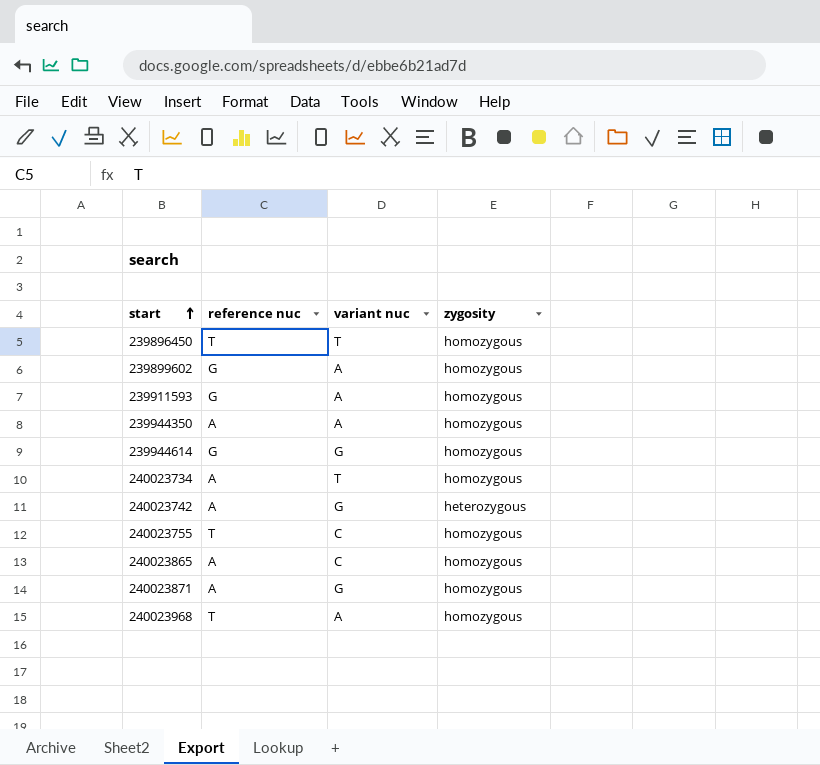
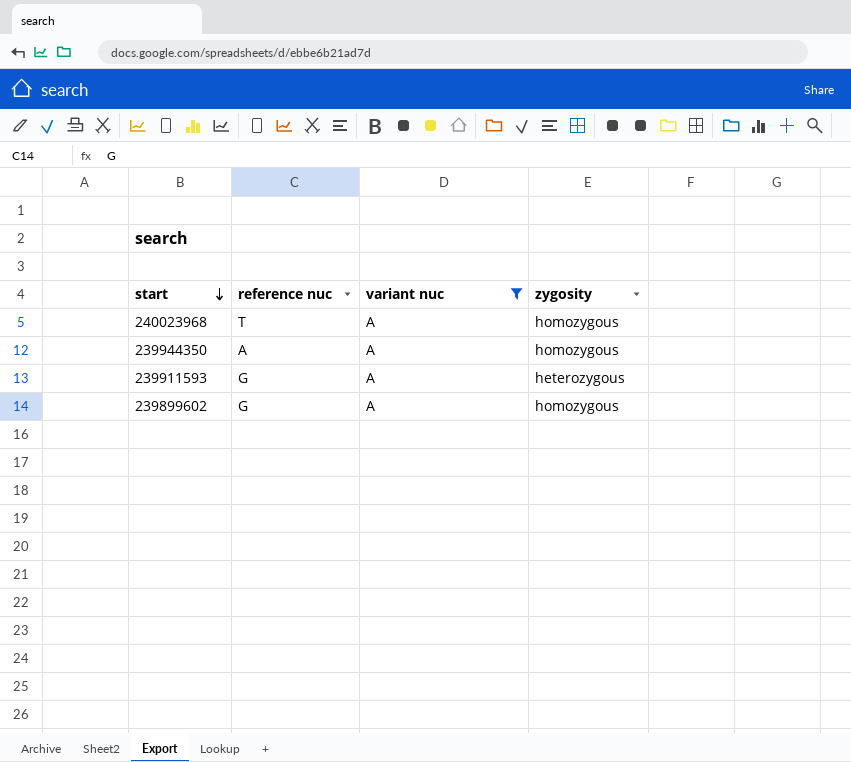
filter: none -> variant nuc = A
row order: start ascending -> start descending
239911593 | zygosity: homozygous -> heterozygous

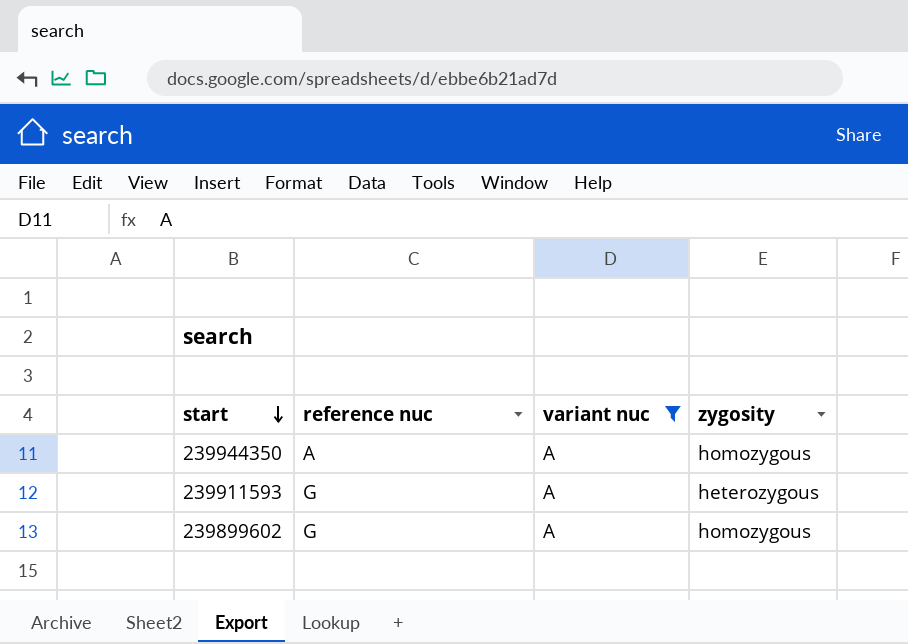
row 240023968: T | A | homozygous -> none

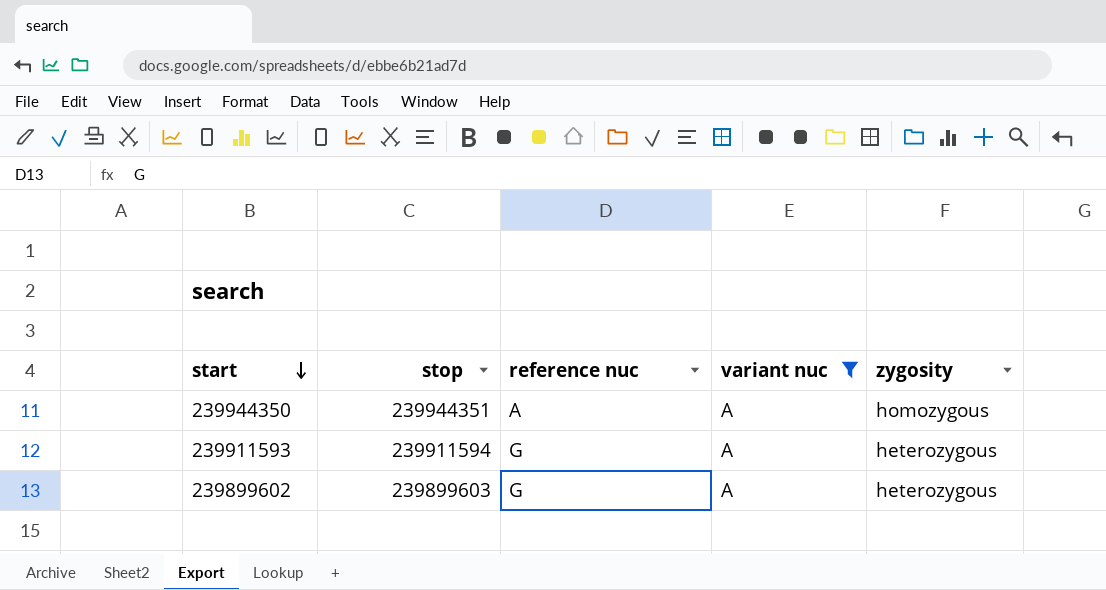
column stop | position: none -> 2
239899602 | zygosity: homozygous -> heterozygous

